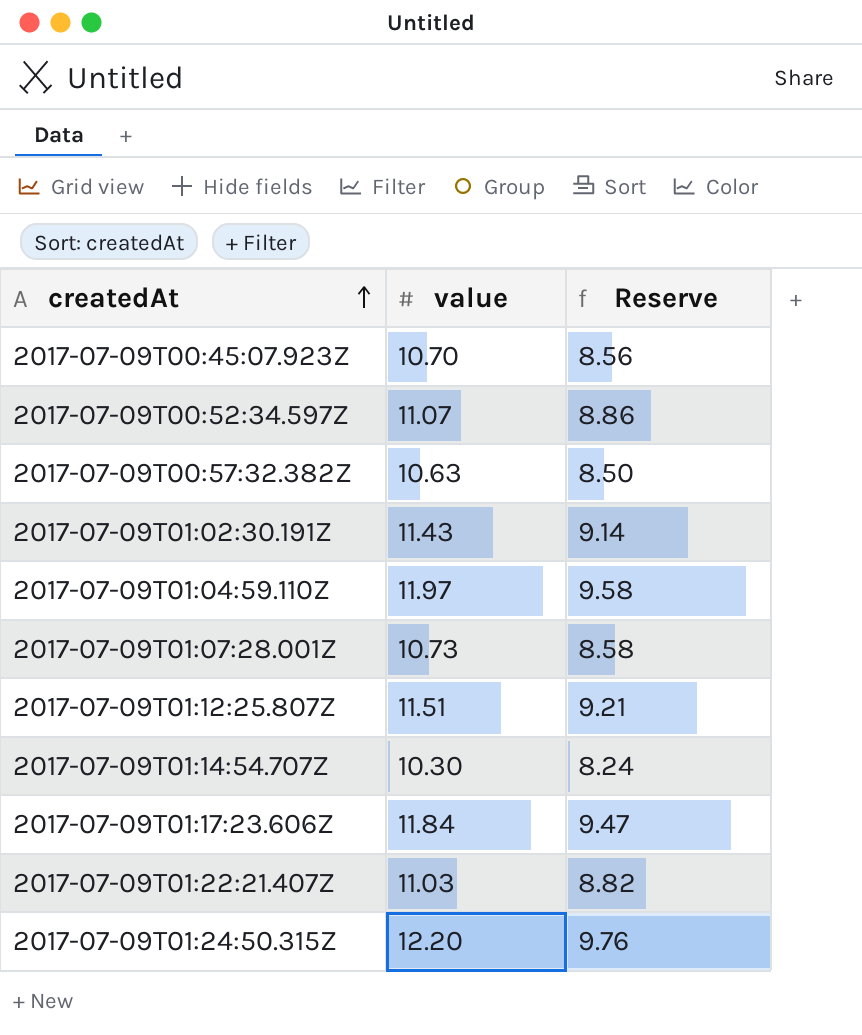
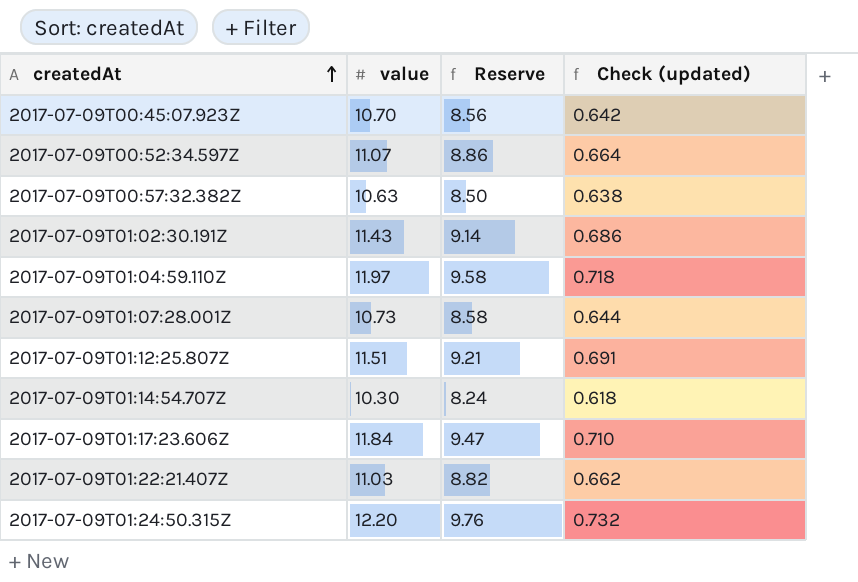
column Check (updated) | formula: none -> [value] * 0.06

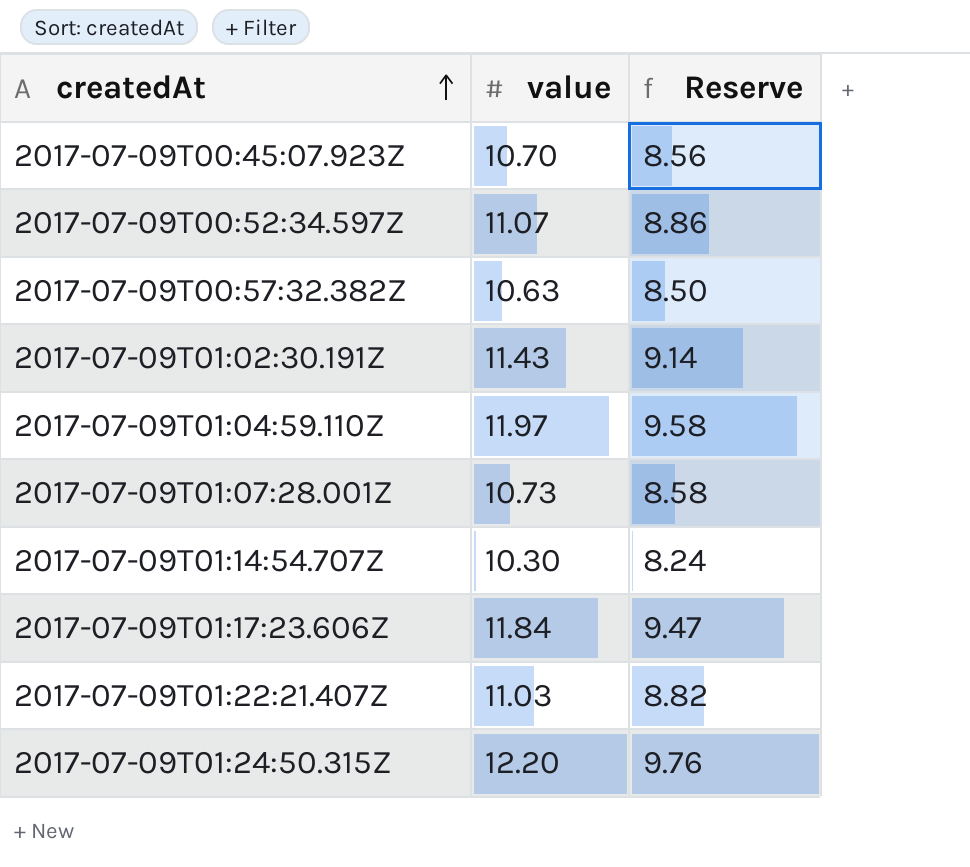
column Check (updated) | formula: [value] * 0.06 -> none
row 2017-07-09T01:12:25.807Z: 11.51 | 9.21 | 0.691 -> none

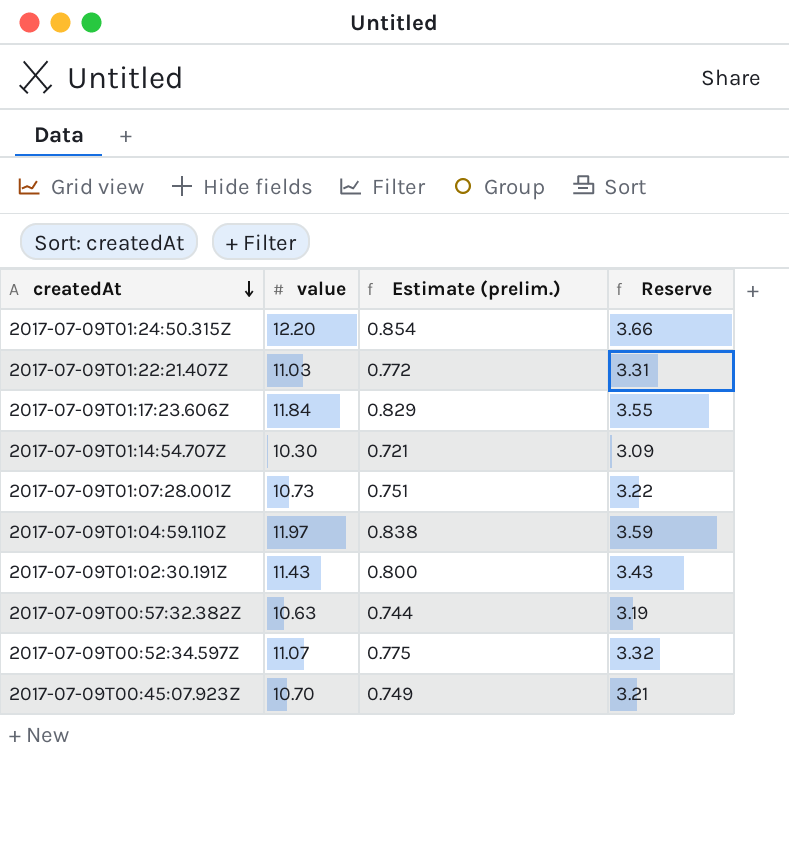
row order: createdAt ascending -> createdAt descending
column Estimate (prelim.) | formula: none -> [value] * 0.07
column Reserve | formula: [value] * 0.8 -> [value] * 0.3

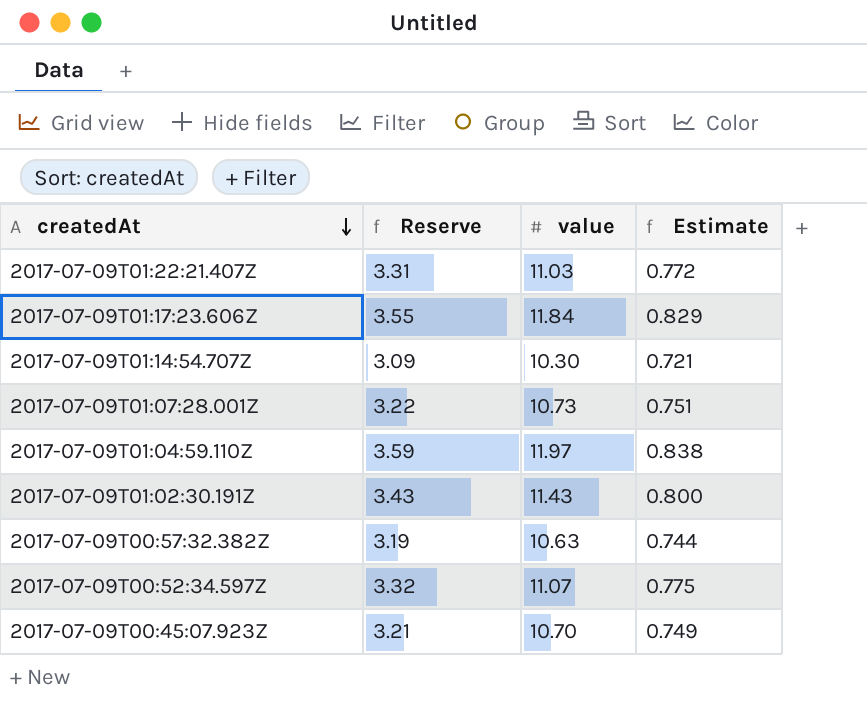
column Reserve | position: 4 -> 2
column name: Estimate (prelim.) -> Estimate
row 2017-07-09T01:24:50.315Z: 12.20 | 0.854 | 3.66 -> none

